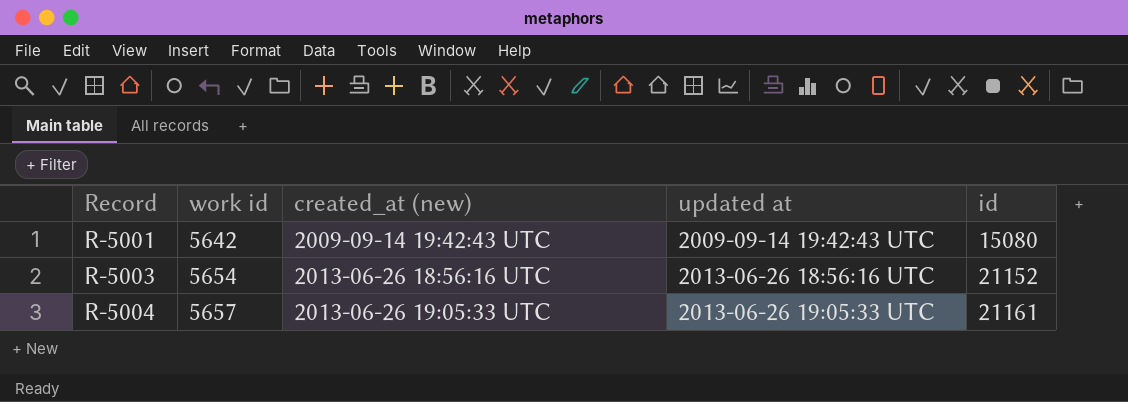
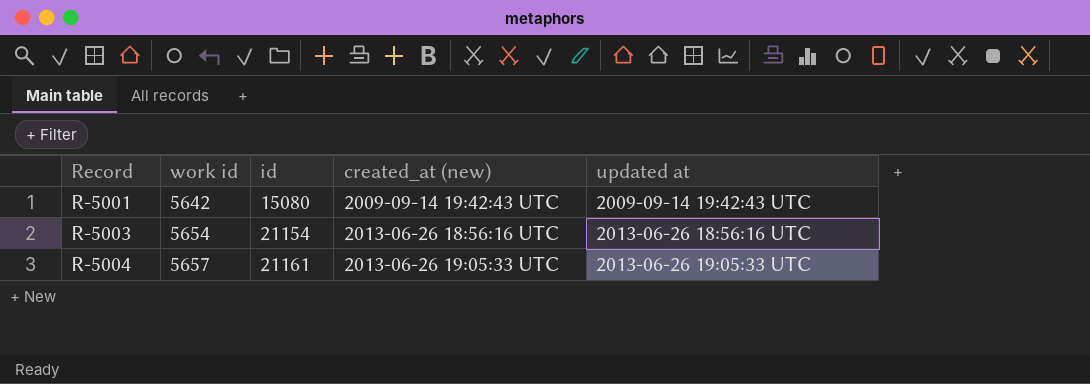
column id | position: 5 -> 3
R-5003 | id: 21152 -> 21154

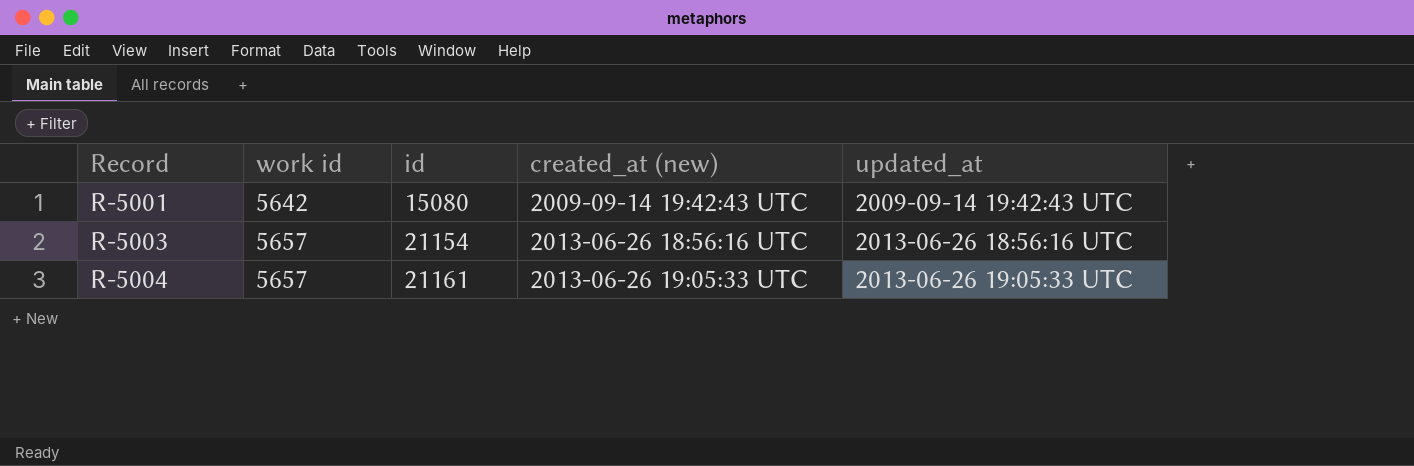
column name: updated at -> updated_at
R-5003 | work id: 5654 -> 5657

